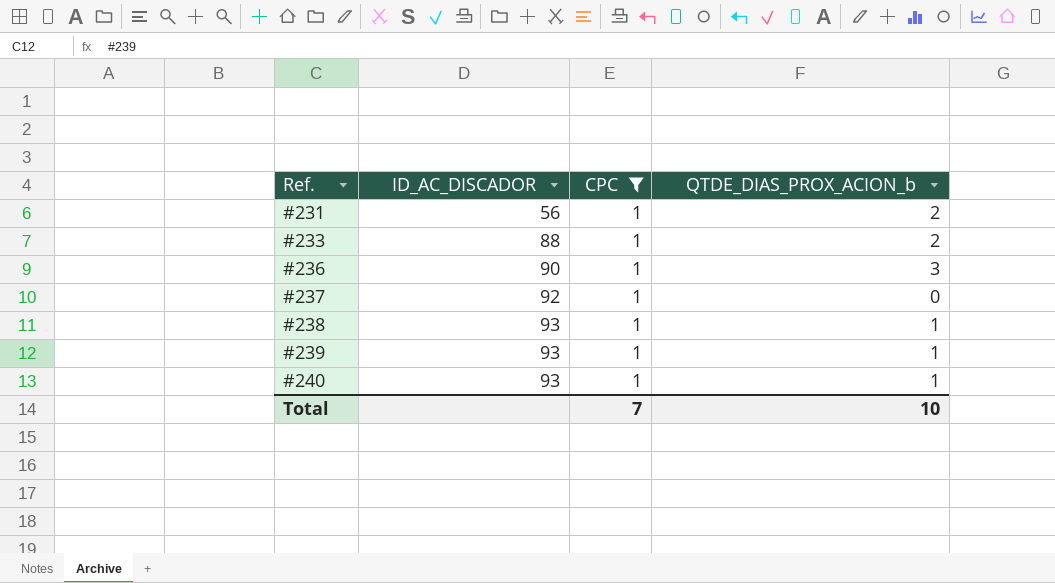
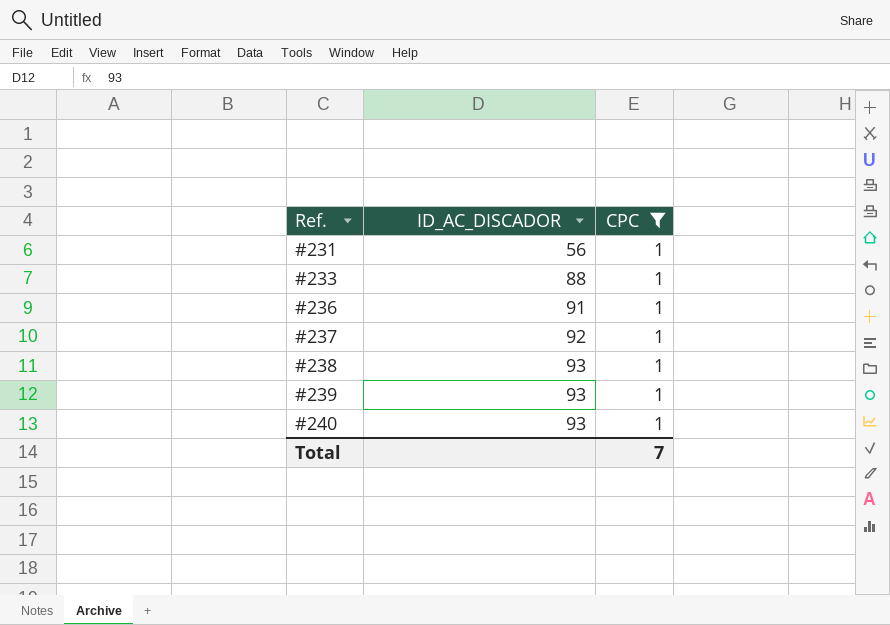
column QTDE_DIAS_PROX_ACION_b | position: 4 -> none
#236 | ID_AC_DISCADOR: 90 -> 91

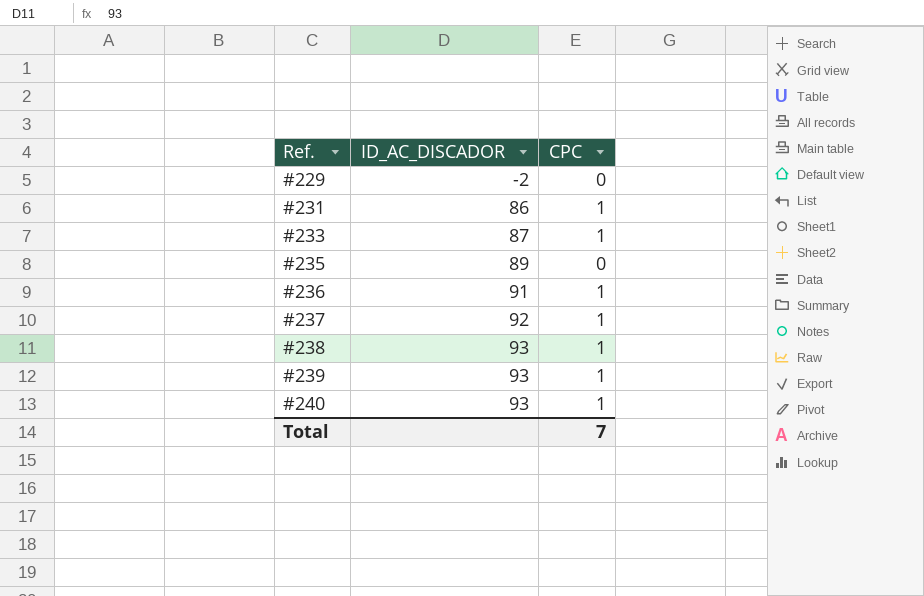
filter: CPC = 1 -> none
#231 | ID_AC_DISCADOR: 56 -> 86
#233 | ID_AC_DISCADOR: 88 -> 87

